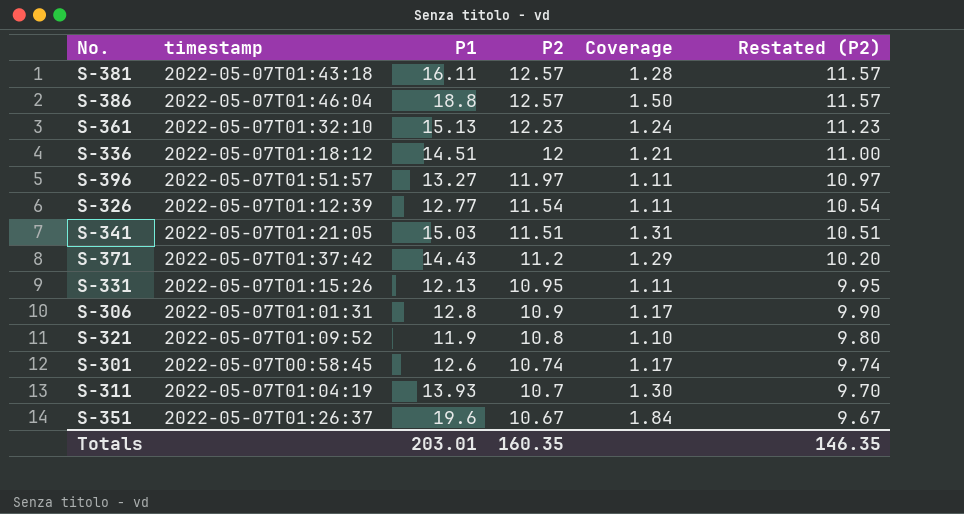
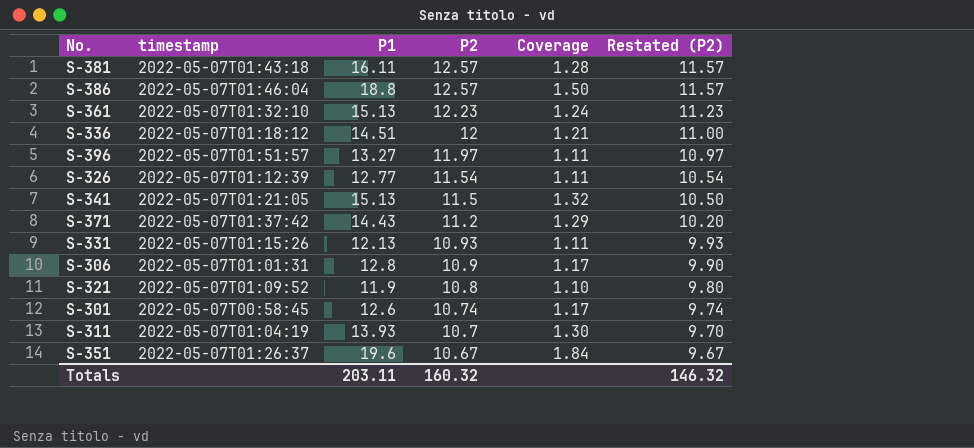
S-341 | P1: 15.03 -> 15.13
S-341 | P2: 11.51 -> 11.5
S-341 | Coverage: 1.31 -> 1.32
S-341 | Restated (P2): 10.51 -> 10.50
S-331 | P2: 10.95 -> 10.93
S-331 | Restated (P2): 9.95 -> 9.93
Totals | P1: 203.01 -> 203.11
Totals | P2: 160.35 -> 160.32
Totals | Restated (P2): 146.35 -> 146.32

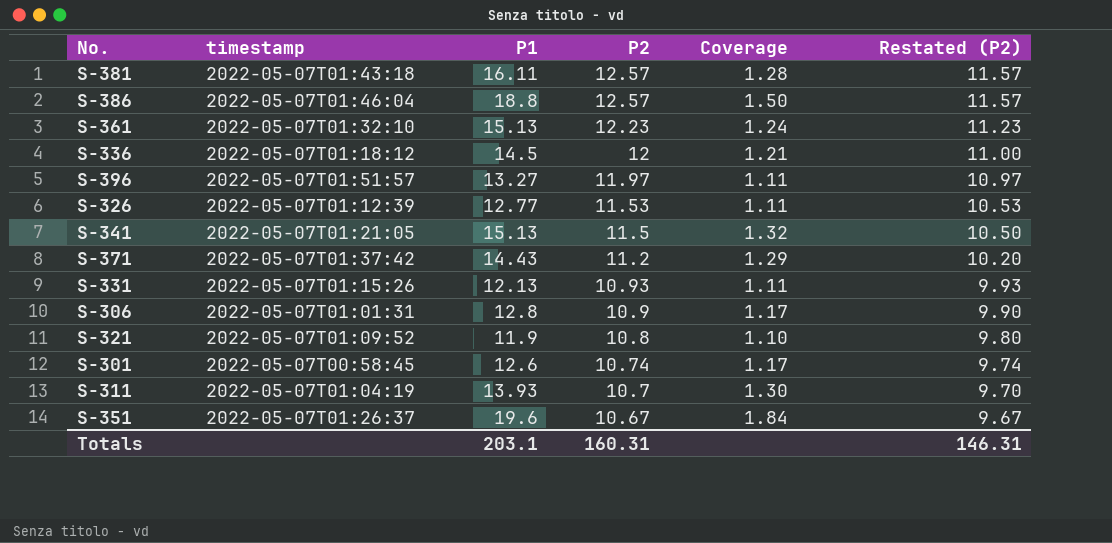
S-336 | P1: 14.51 -> 14.5
S-326 | P2: 11.54 -> 11.53
S-326 | Restated (P2): 10.54 -> 10.53
Totals | P1: 203.11 -> 203.1
Totals | P2: 160.32 -> 160.31
Totals | Restated (P2): 146.32 -> 146.31

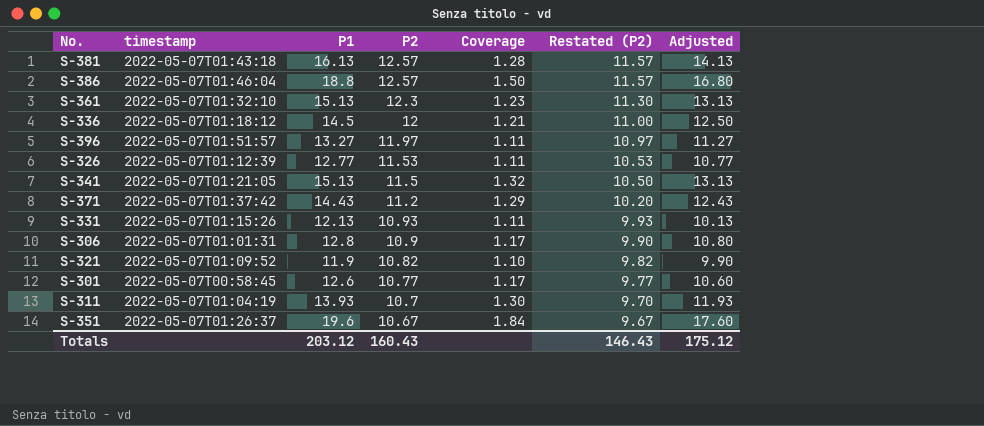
column Adjusted | formula: none -> [P1] - 2
S-381 | P1: 16.11 -> 16.13
S-361 | P2: 12.23 -> 12.3
S-361 | Coverage: 1.24 -> 1.23
S-361 | Restated (P2): 11.23 -> 11.30
S-321 | P2: 10.8 -> 10.82
S-321 | Restated (P2): 9.80 -> 9.82
S-301 | P2: 10.74 -> 10.77
S-301 | Restated (P2): 9.74 -> 9.77
Totals | P1: 203.1 -> 203.12
Totals | P2: 160.31 -> 160.43
Totals | Restated (P2): 146.31 -> 146.43

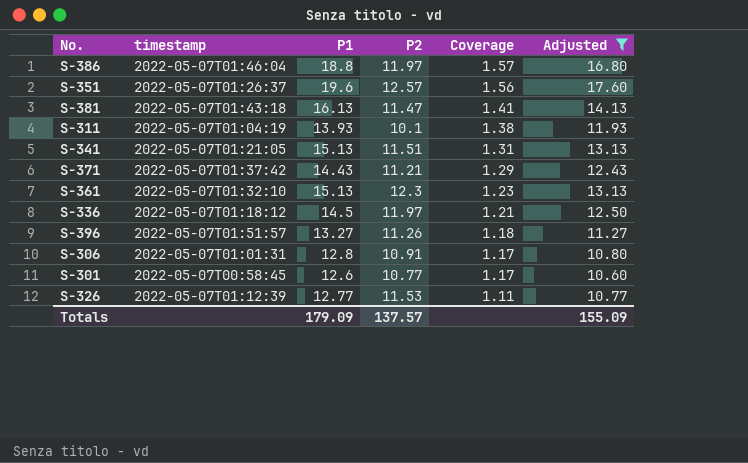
filter: none -> Adjusted >= 10.60
row order: P2 descending -> Coverage descending
column Restated (P2) | formula: [P2] - 1 -> none
S-386 | P2: 12.57 -> 11.97
S-386 | Coverage: 1.50 -> 1.57
S-351 | P2: 10.67 -> 12.57
S-351 | Coverage: 1.84 -> 1.56
S-381 | P2: 12.57 -> 11.47
S-381 | Coverage: 1.28 -> 1.41
S-311 | P2: 10.7 -> 10.1
S-311 | Coverage: 1.30 -> 1.38
S-341 | P2: 11.5 -> 11.51
S-341 | Coverage: 1.32 -> 1.31
S-371 | P2: 11.2 -> 11.21
S-336 | P2: 12 -> 11.97
S-396 | P2: 11.97 -> 11.26
S-396 | Coverage: 1.11 -> 1.18
S-306 | P2: 10.9 -> 10.91
Totals | P1: 203.12 -> 179.09
Totals | P2: 160.43 -> 137.57
Totals | Adjusted: 175.12 -> 155.09

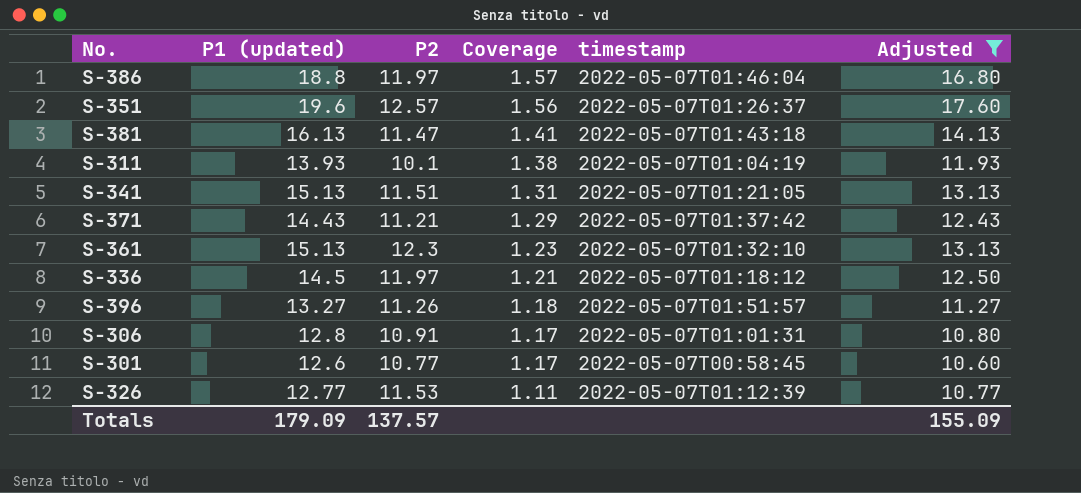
column name: P1 -> P1 (updated)
column timestamp | position: 2 -> 5

